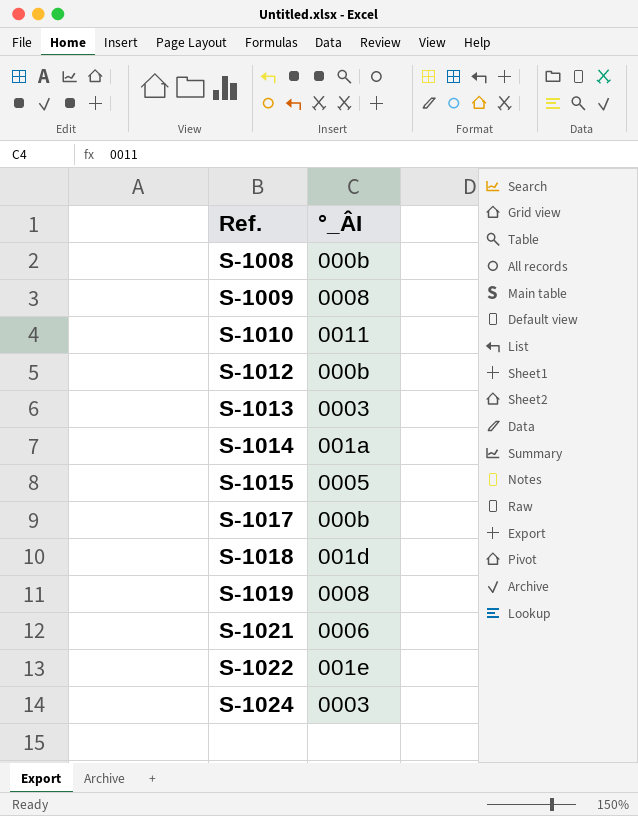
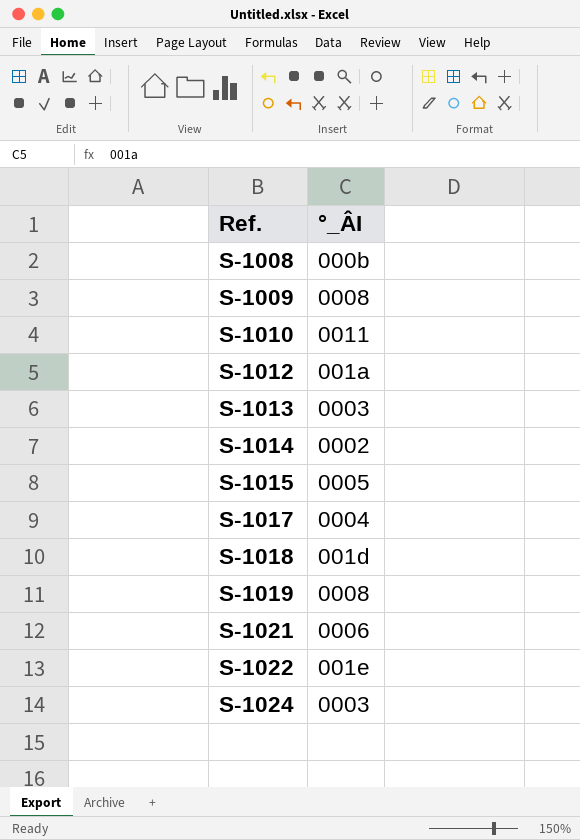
S-1012 | °_ÂI: 000b -> 001a
S-1014 | °_ÂI: 001a -> 0002
S-1017 | °_ÂI: 000b -> 0004

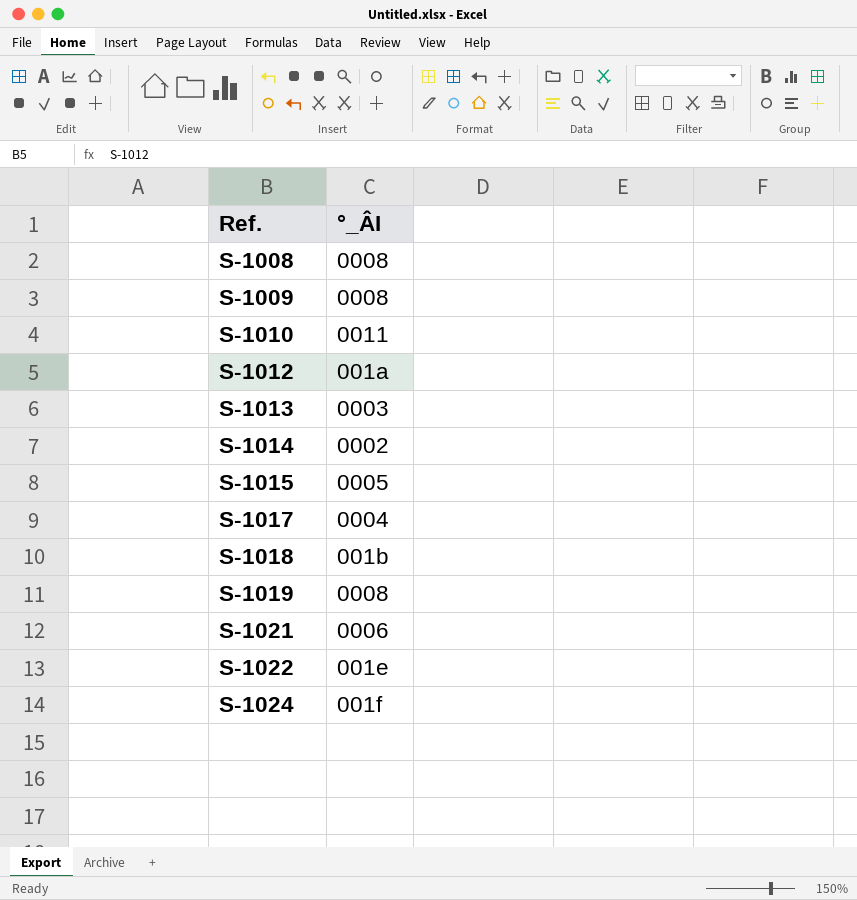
S-1008 | °_ÂI: 000b -> 0008
S-1018 | °_ÂI: 001d -> 001b
S-1024 | °_ÂI: 0003 -> 001f

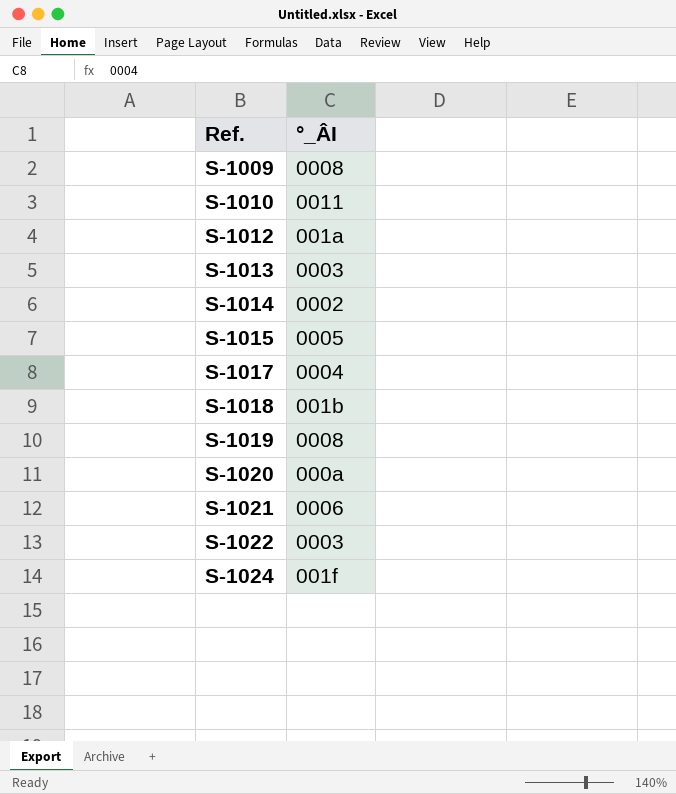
row S-1008: 0008 -> none
row S-1020: none -> 000a
S-1022 | °_ÂI: 001e -> 0003

